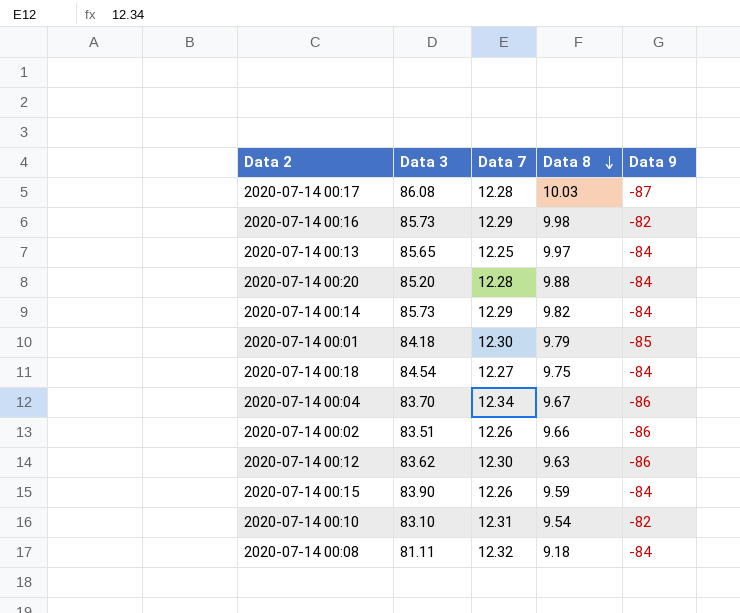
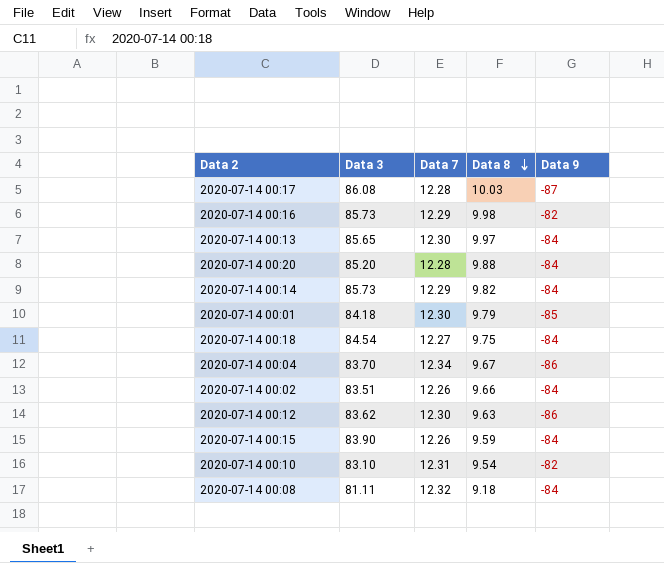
2020-07-14 00:13 | Data 7: 12.25 -> 12.30
2020-07-14 00:02 | Data 9: -86 -> -84

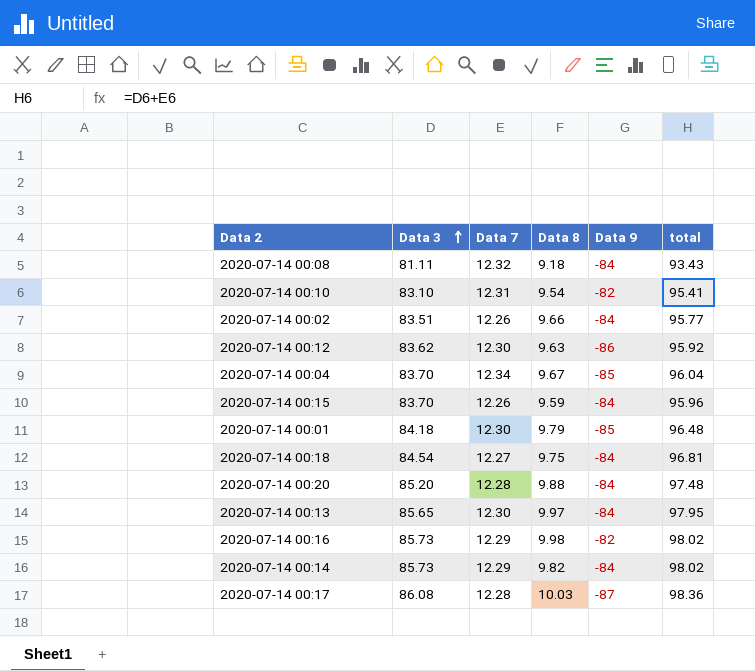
row order: Data 8 descending -> Data 3 ascending
column total | formula: none -> [Data 3] + [Data 7]
2020-07-14 00:04 | Data 9: -86 -> -85
2020-07-14 00:15 | Data 3: 83.90 -> 83.70

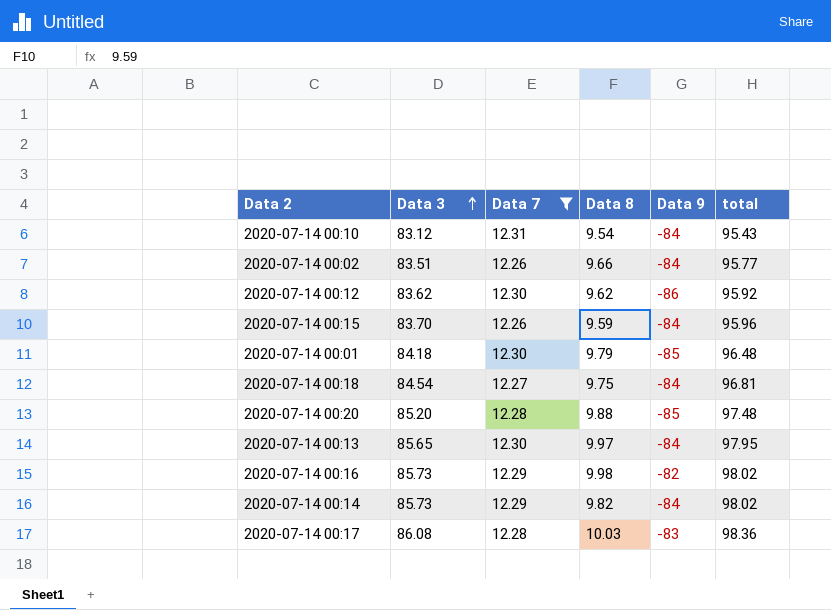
filter: none -> Data 7 <= 12.31
2020-07-14 00:10 | Data 3: 83.10 -> 83.12
2020-07-14 00:10 | Data 9: -82 -> -84
2020-07-14 00:10 | total: 95.41 -> 95.43
2020-07-14 00:12 | Data 8: 9.63 -> 9.62
2020-07-14 00:20 | Data 9: -84 -> -85
2020-07-14 00:17 | Data 9: -87 -> -83

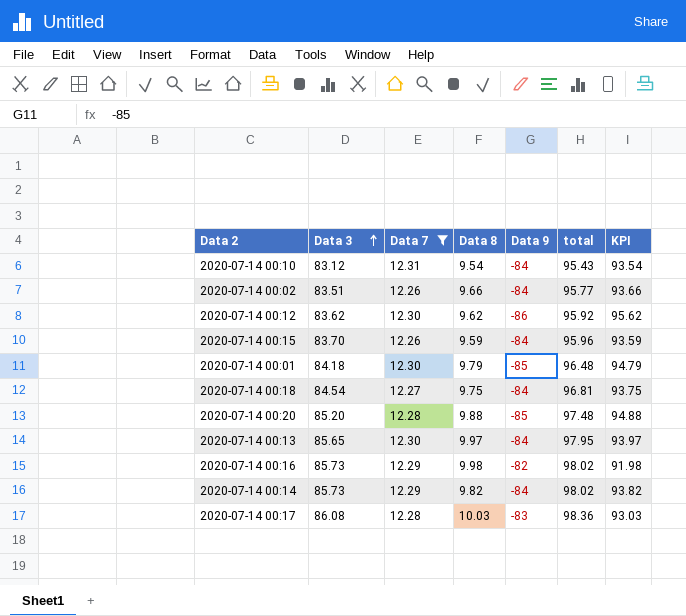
column KPI | formula: none -> [Data 8] - [Data 9]

